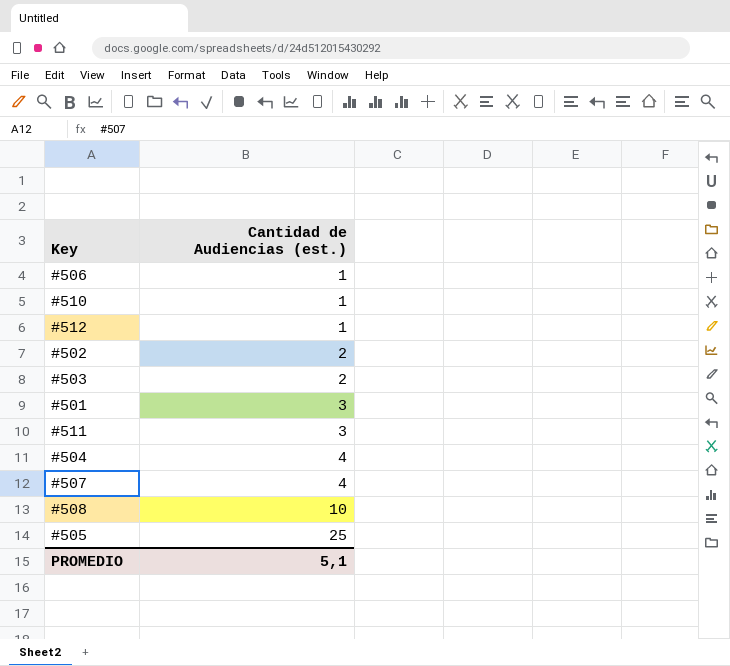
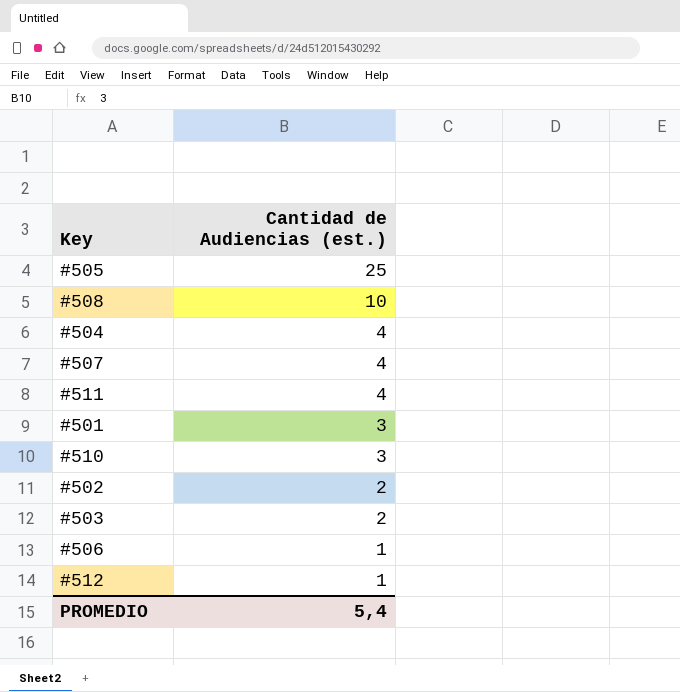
row order: Cantidad de Audiencias (est.) ascending -> Cantidad de Audiencias (est.) descending
#511 | Cantidad de Audiencias (est.): 3 -> 4
#510 | Cantidad de Audiencias (est.): 1 -> 3
PROMEDIO | Cantidad de Audiencias (est.): 5,1 -> 5,4

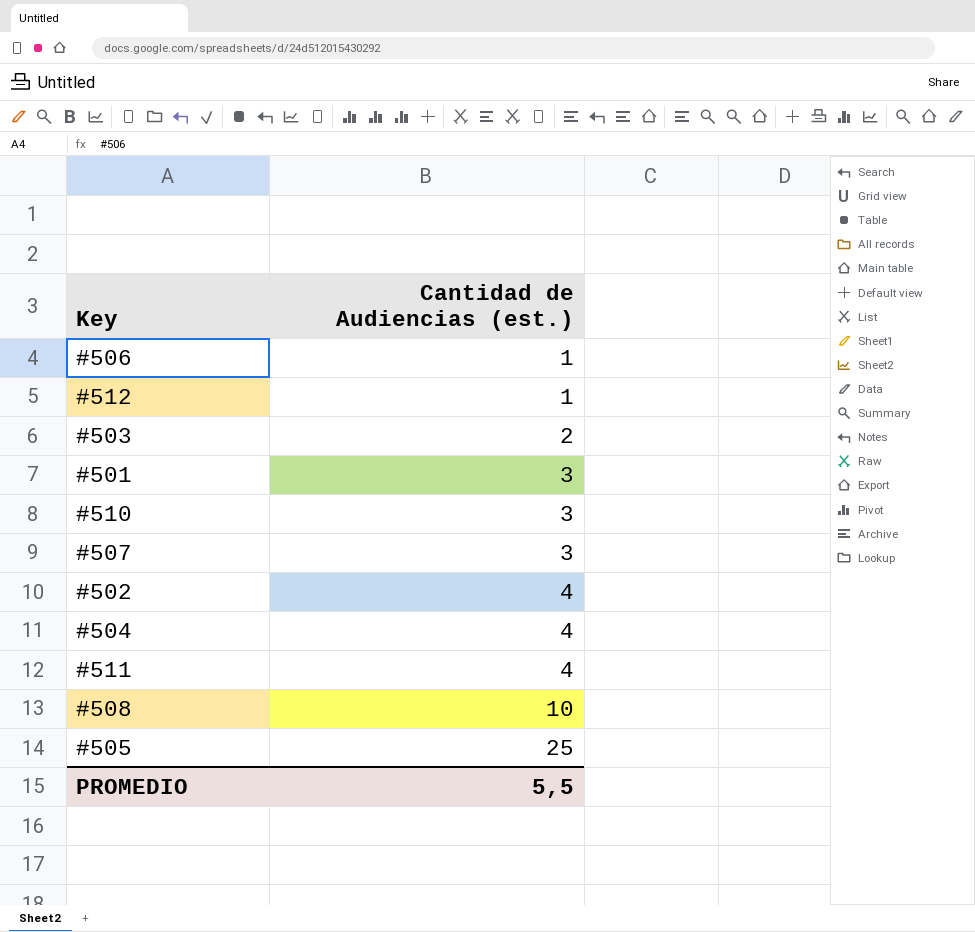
row order: Cantidad de Audiencias (est.) descending -> Cantidad de Audiencias (est.) ascending
#507 | Cantidad de Audiencias (est.): 4 -> 3
#502 | Cantidad de Audiencias (est.): 2 -> 4
PROMEDIO | Cantidad de Audiencias (est.): 5,4 -> 5,5

